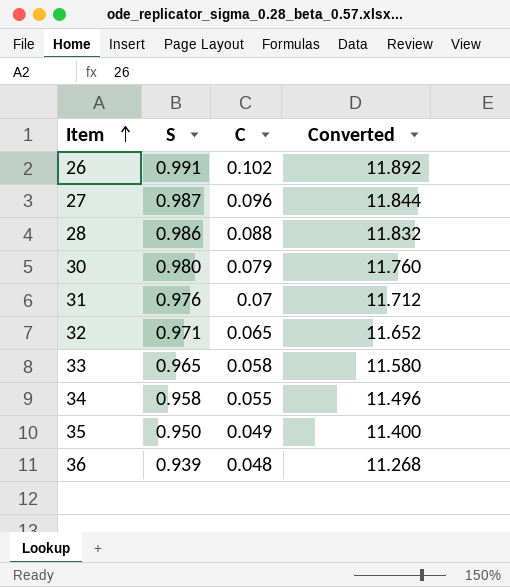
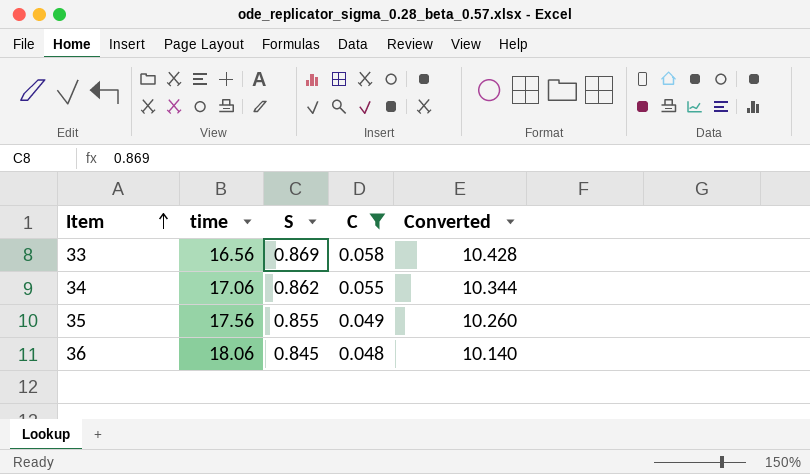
filter: none -> C <= 0.058
column time | position: none -> 2
33 | S: 0.965 -> 0.869
33 | Converted: 11.580 -> 10.428
34 | S: 0.958 -> 0.862
34 | Converted: 11.496 -> 10.344
35 | S: 0.950 -> 0.855
35 | Converted: 11.400 -> 10.260
36 | S: 0.939 -> 0.845
36 | Converted: 11.268 -> 10.140

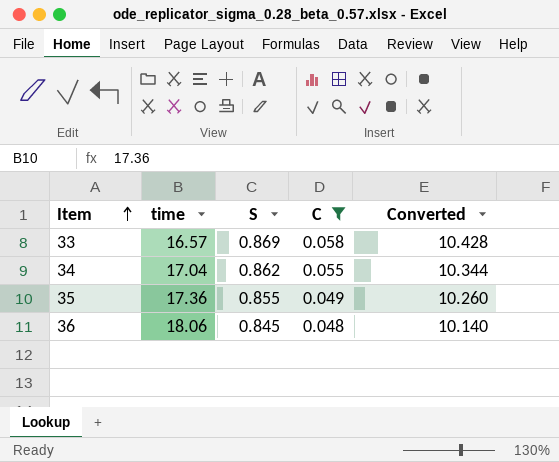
33 | time: 16.56 -> 16.57
34 | time: 17.06 -> 17.04
35 | time: 17.56 -> 17.36

